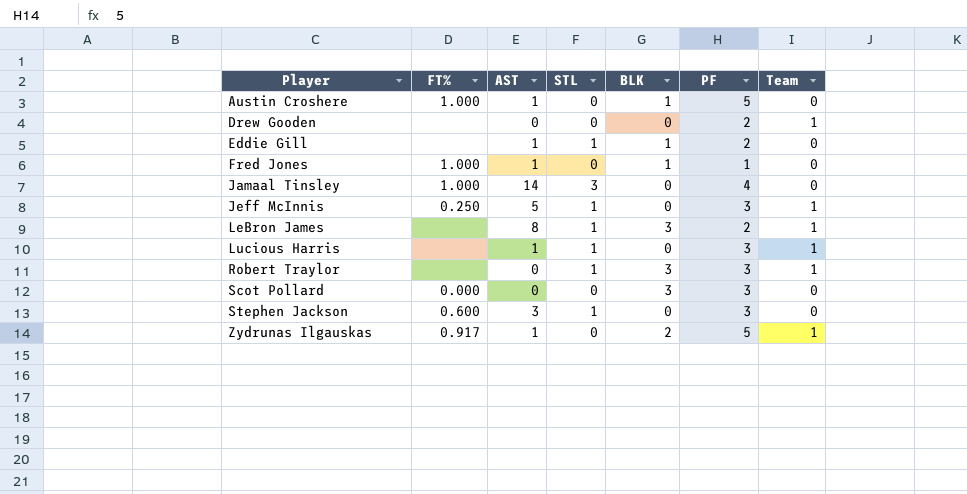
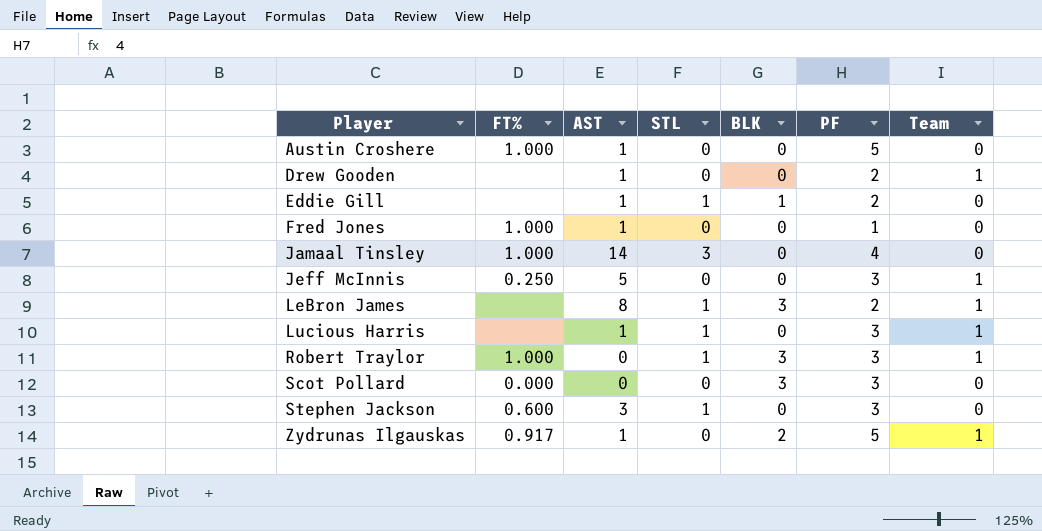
Austin Croshere | BLK: 1 -> 0
Drew Gooden | AST: 0 -> 1
Fred Jones | BLK: 1 -> 0
Jeff McInnis | STL: 1 -> 0
Robert Traylor | FT%: none -> 1.000

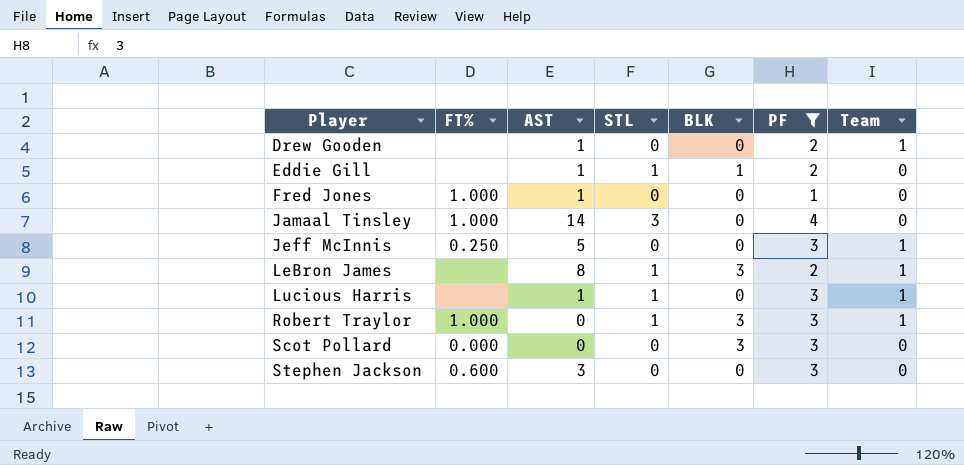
filter: none -> PF != 5
Stephen Jackson | STL: 1 -> 0

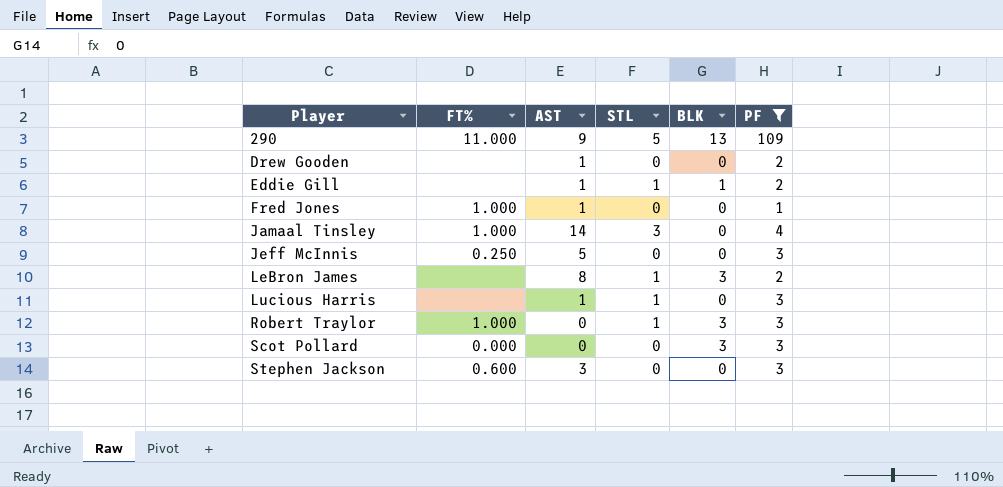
column Team | position: 7 -> none
row 290: none -> 11.000 | 9 | 5 | 13 | 109

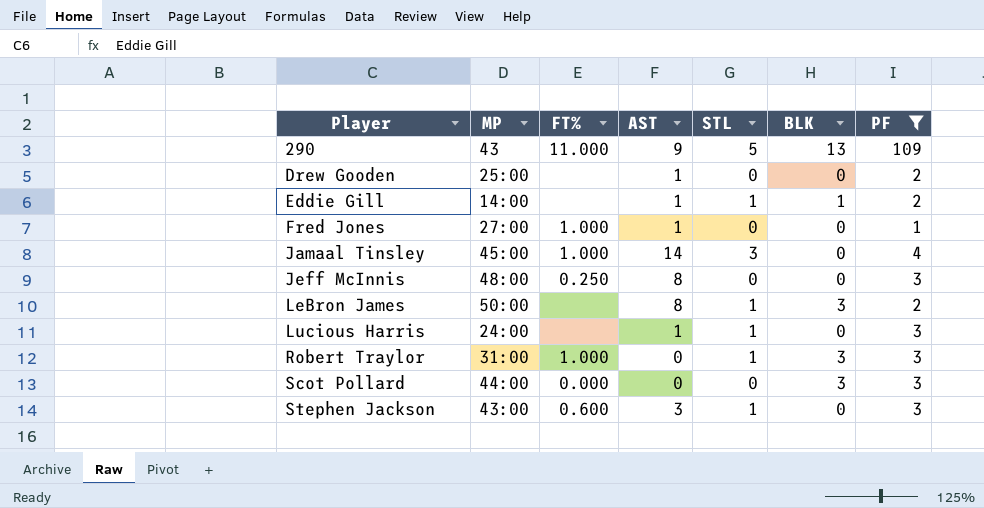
column MP | position: none -> 2
Jeff McInnis | AST: 5 -> 8
Stephen Jackson | STL: 0 -> 1

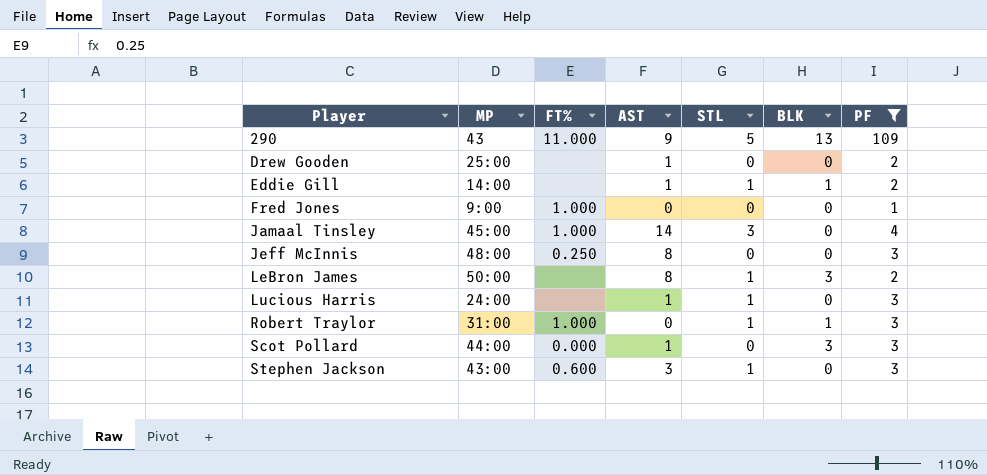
Fred Jones | MP: 27:00 -> 9:00
Fred Jones | AST: 1 -> 0
Robert Traylor | BLK: 3 -> 1
Scot Pollard | AST: 0 -> 1

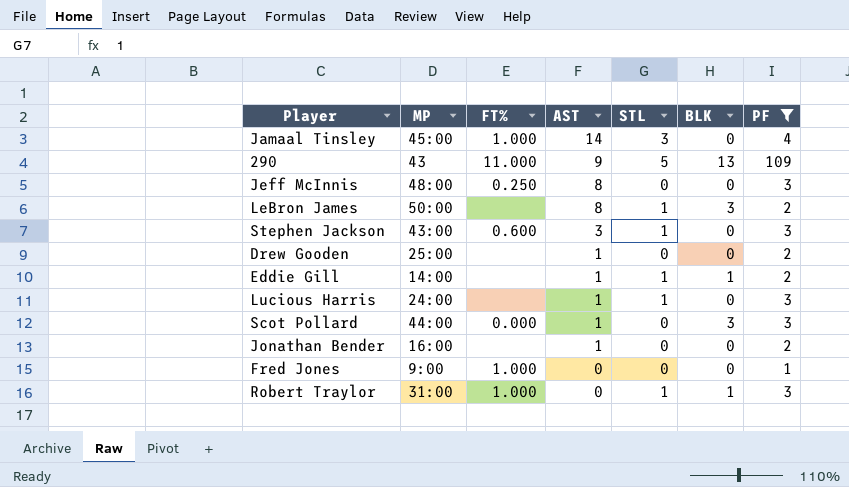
row order: Player ascending -> AST descending
row Jonathan Bender: none -> 16:00 | none | 1 | 0 | 0 | 2

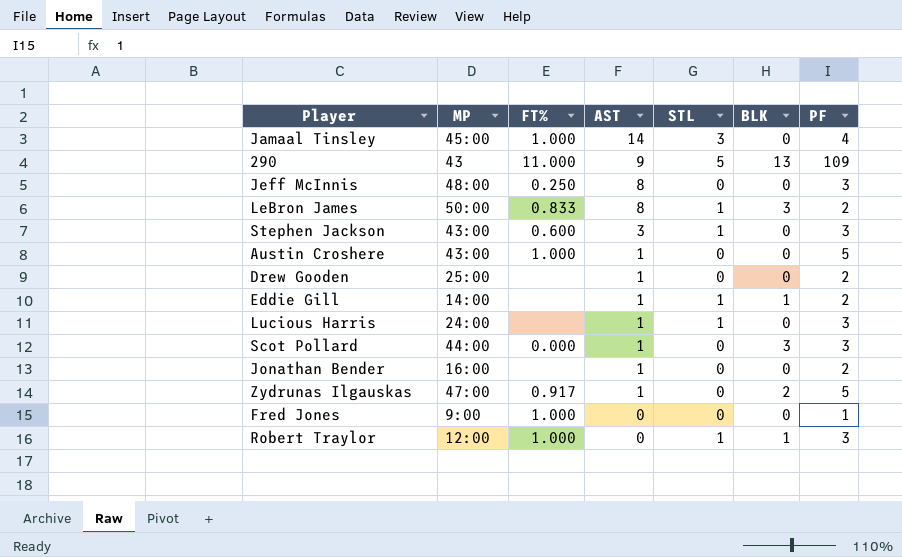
filter: PF != 5 -> none
LeBron James | FT%: none -> 0.833
Robert Traylor | MP: 31:00 -> 12:00

